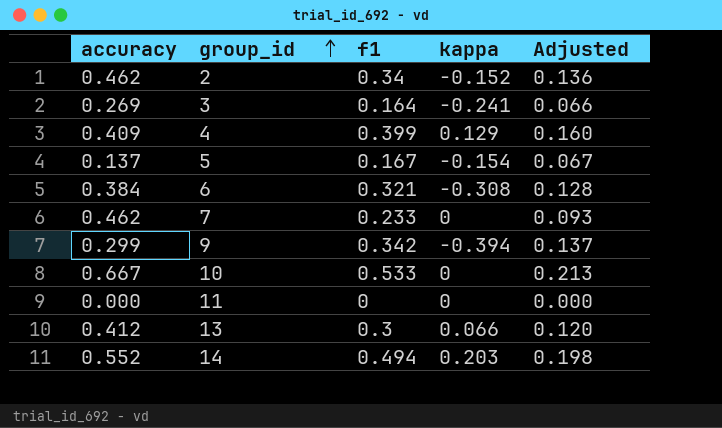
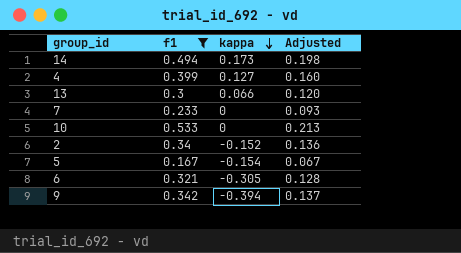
filter: none -> f1 >= 0.167
row order: group_id ascending -> kappa descending
column accuracy | position: 1 -> none
14 | kappa: 0.203 -> 0.173
4 | kappa: 0.129 -> 0.127
6 | kappa: -0.308 -> -0.305

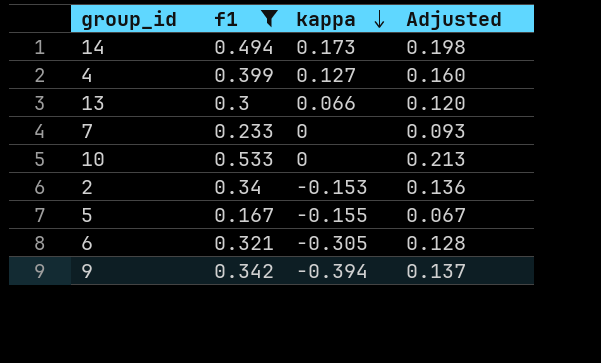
2 | kappa: -0.152 -> -0.153
5 | kappa: -0.154 -> -0.155

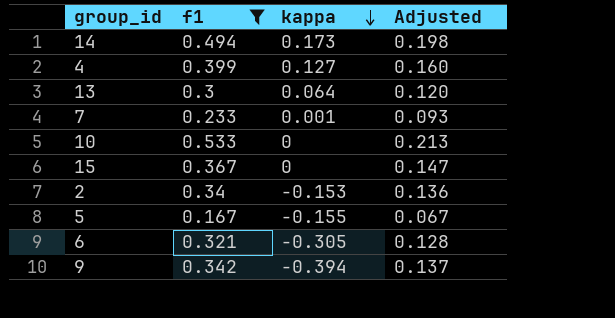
13 | kappa: 0.066 -> 0.064
7 | kappa: 0 -> 0.001
row 15: none -> 0.367 | 0 | 0.147

